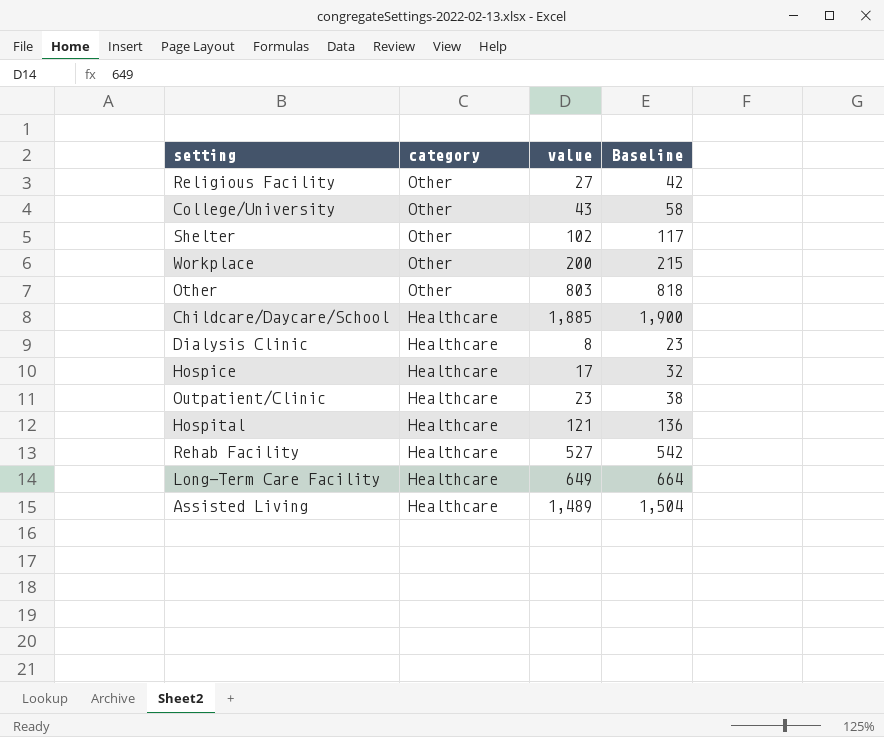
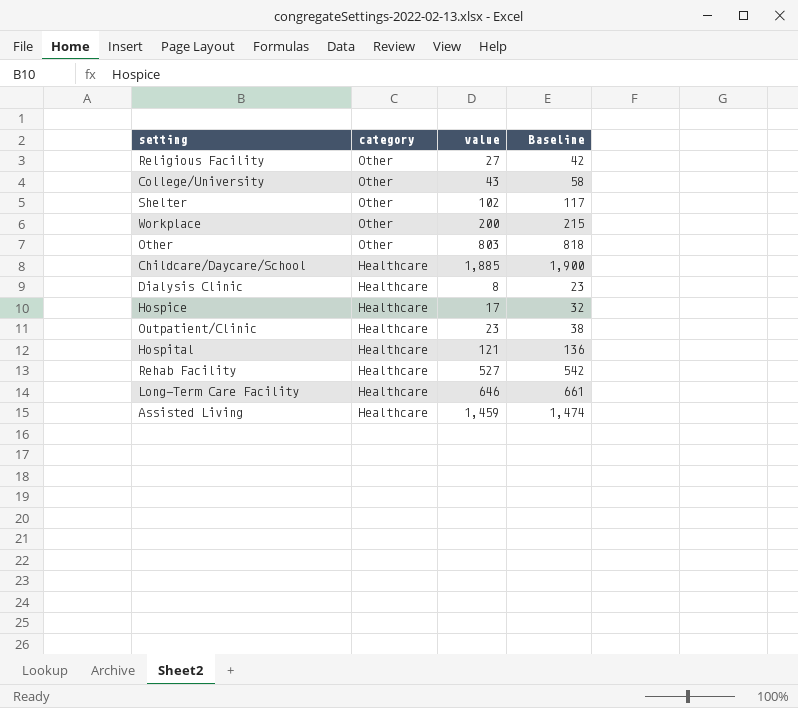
Long-Term Care Facility | value: 649 -> 646
Long-Term Care Facility | Baseline: 664 -> 661
Assisted Living | value: 1,489 -> 1,459
Assisted Living | Baseline: 1,504 -> 1,474

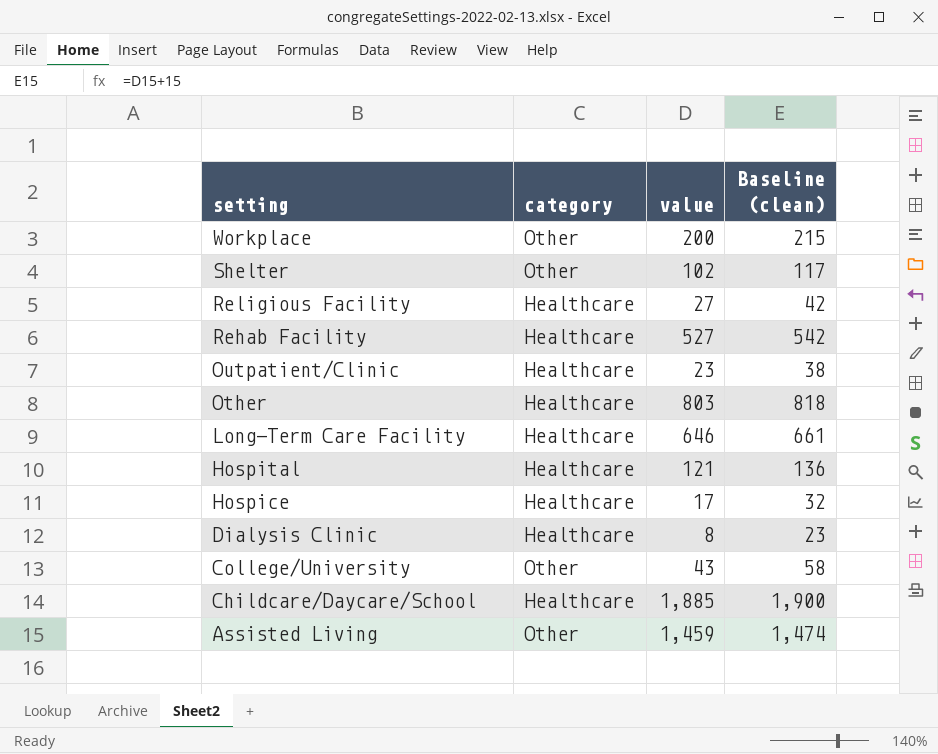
row order: category descending -> setting descending
column name: Baseline -> Baseline (clean)
Religious Facility | category: Other -> Healthcare
Other | category: Other -> Healthcare
Assisted Living | category: Healthcare -> Other

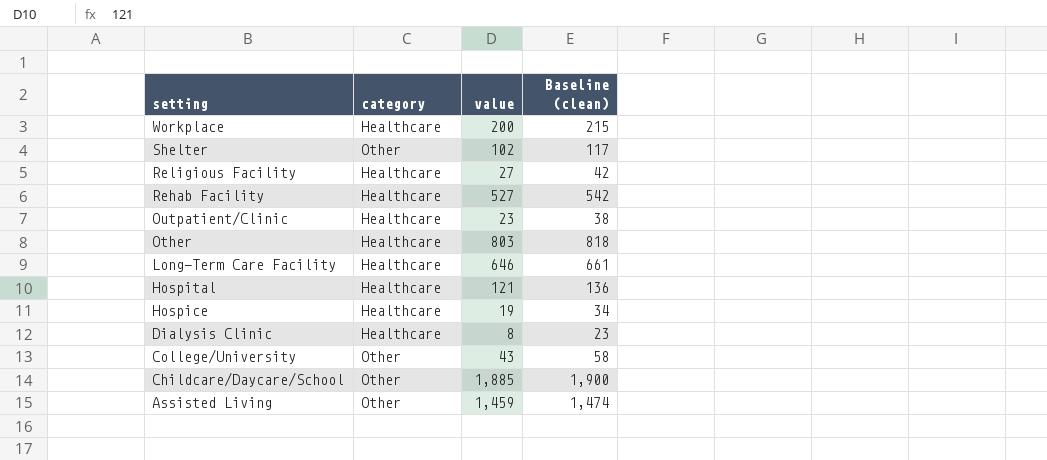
Workplace | category: Other -> Healthcare
Hospice | value: 17 -> 19
Hospice | Baseline (clean): 32 -> 34
Childcare/Daycare/School | category: Healthcare -> Other

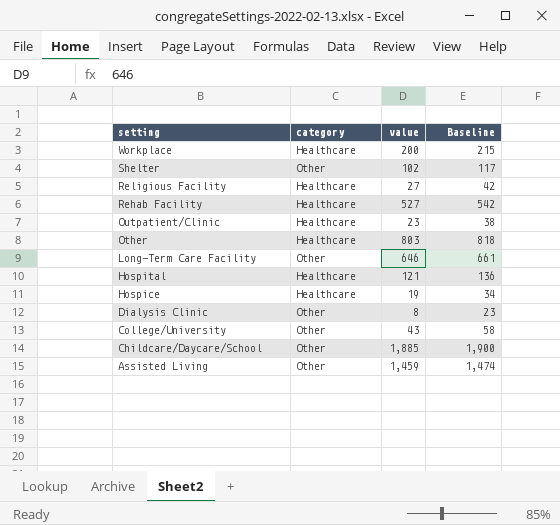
column name: Baseline (clean) -> Baseline
Long-Term Care Facility | category: Healthcare -> Other
Dialysis Clinic | category: Healthcare -> Other

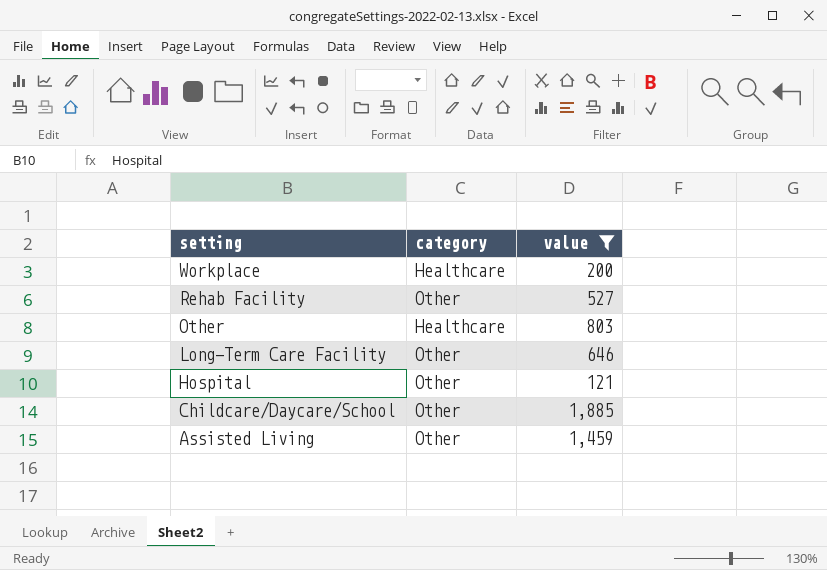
filter: none -> value >= 121
column Baseline | formula: [value] + 15 -> none
Rehab Facility | category: Healthcare -> Other
Hospital | category: Healthcare -> Other

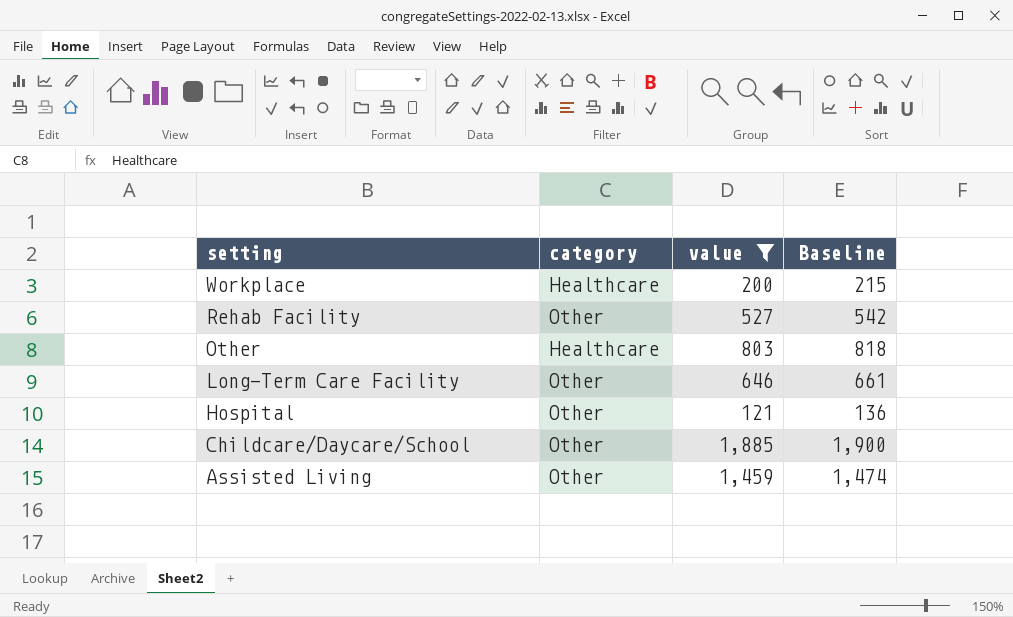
column Baseline | formula: none -> [value] + 15

